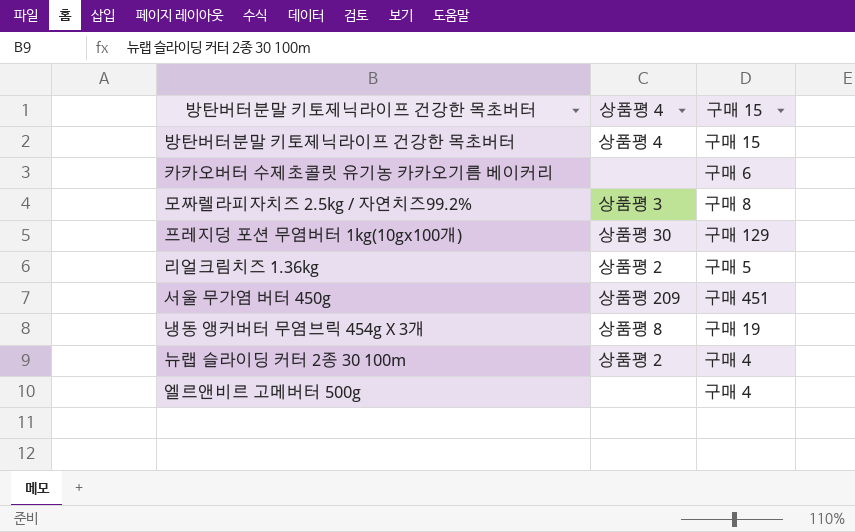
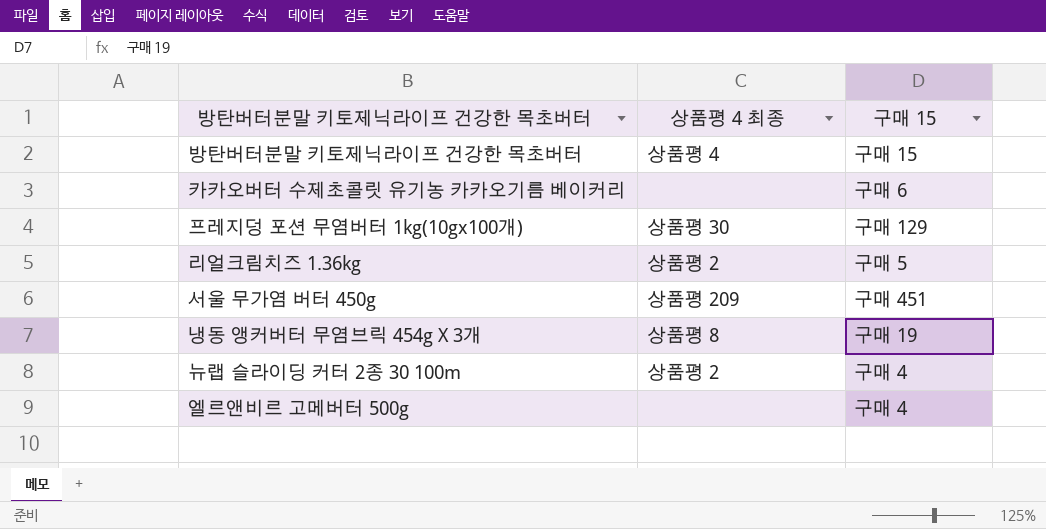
column name: 상품평 4 -> 상품평 4 최종
row 모짜렐라피자치즈 2.5kg / 자연치즈99.2%: 상품평 3 | 구매 8 -> none

